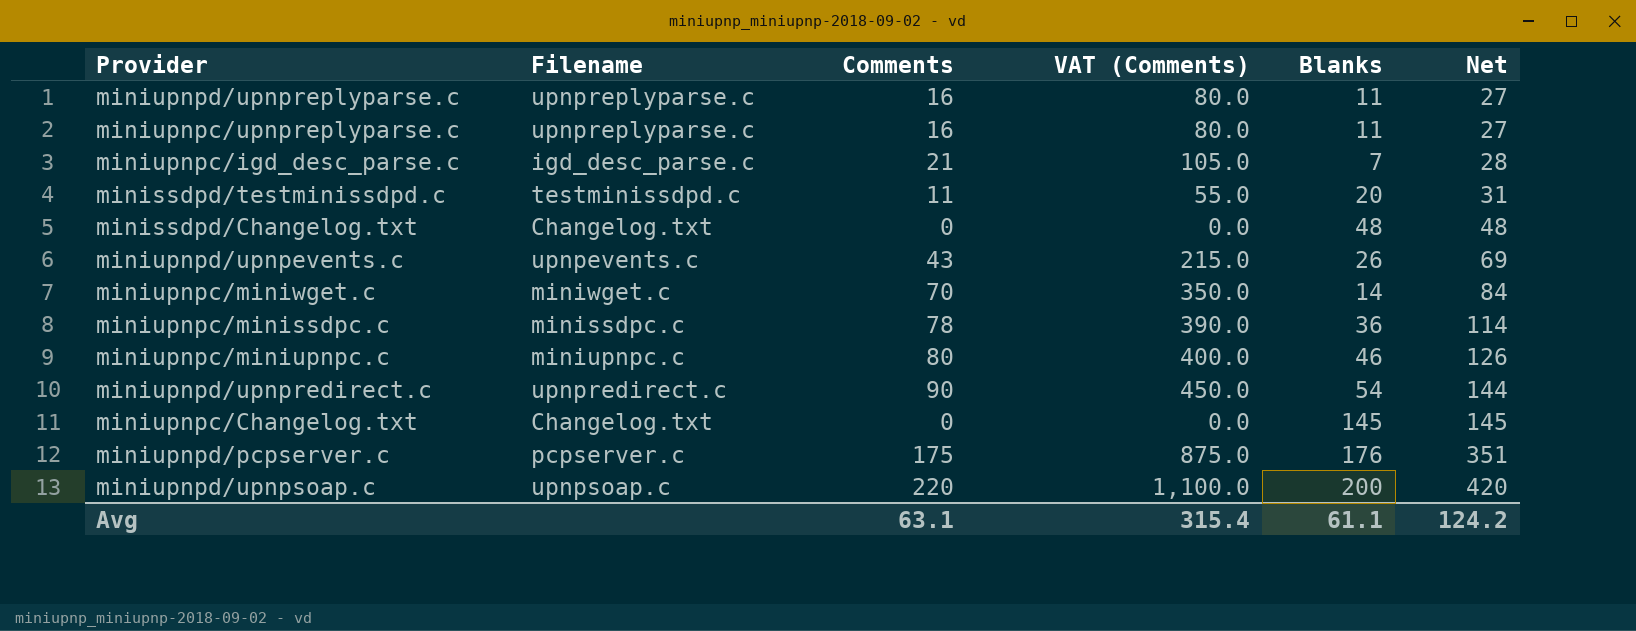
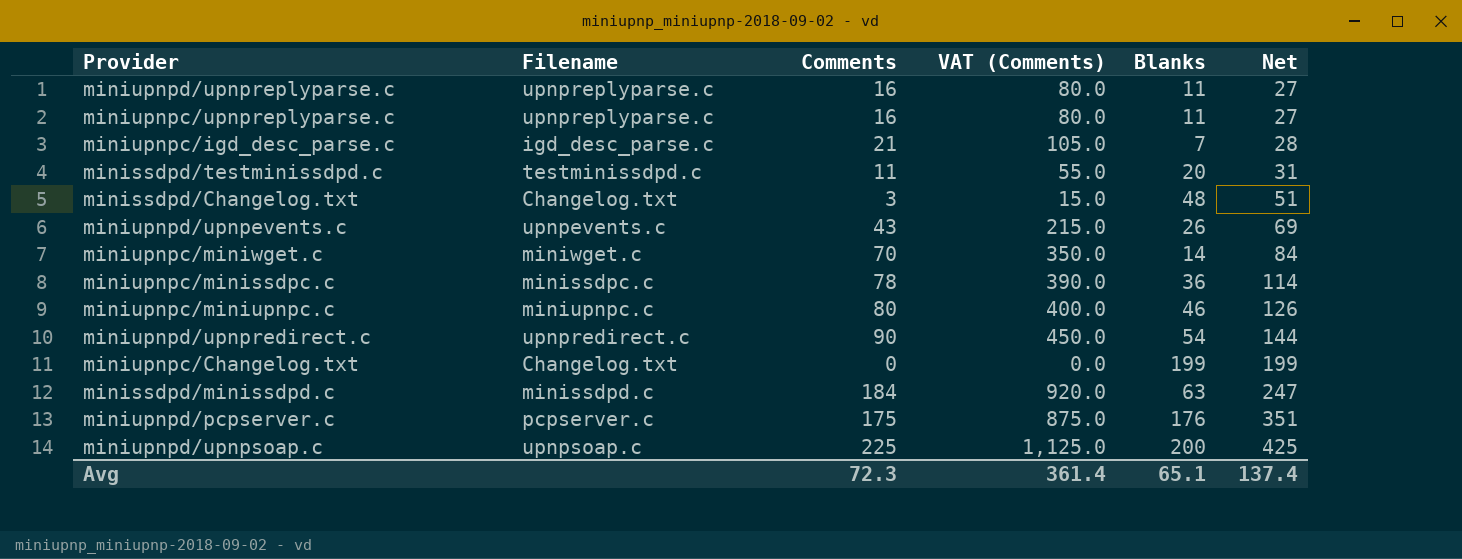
minissdpd/Changelog.txt | Comments: 0 -> 3
minissdpd/Changelog.txt | VAT (Comments): 0.0 -> 15.0
minissdpd/Changelog.txt | Net: 48 -> 51
miniupnpc/Changelog.txt | Blanks: 145 -> 199
miniupnpc/Changelog.txt | Net: 145 -> 199
row minissdpd/minissdpd.c: none -> minissdpd.c | 184 | 920.0 | 63 | 247
miniupnpd/upnpsoap.c | Comments: 220 -> 225
miniupnpd/upnpsoap.c | VAT (Comments): 1,100.0 -> 1,125.0
miniupnpd/upnpsoap.c | Net: 420 -> 425
Avg | Comments: 63.1 -> 72.3
Avg | VAT (Comments): 315.4 -> 361.4
Avg | Blanks: 61.1 -> 65.1
Avg | Net: 124.2 -> 137.4

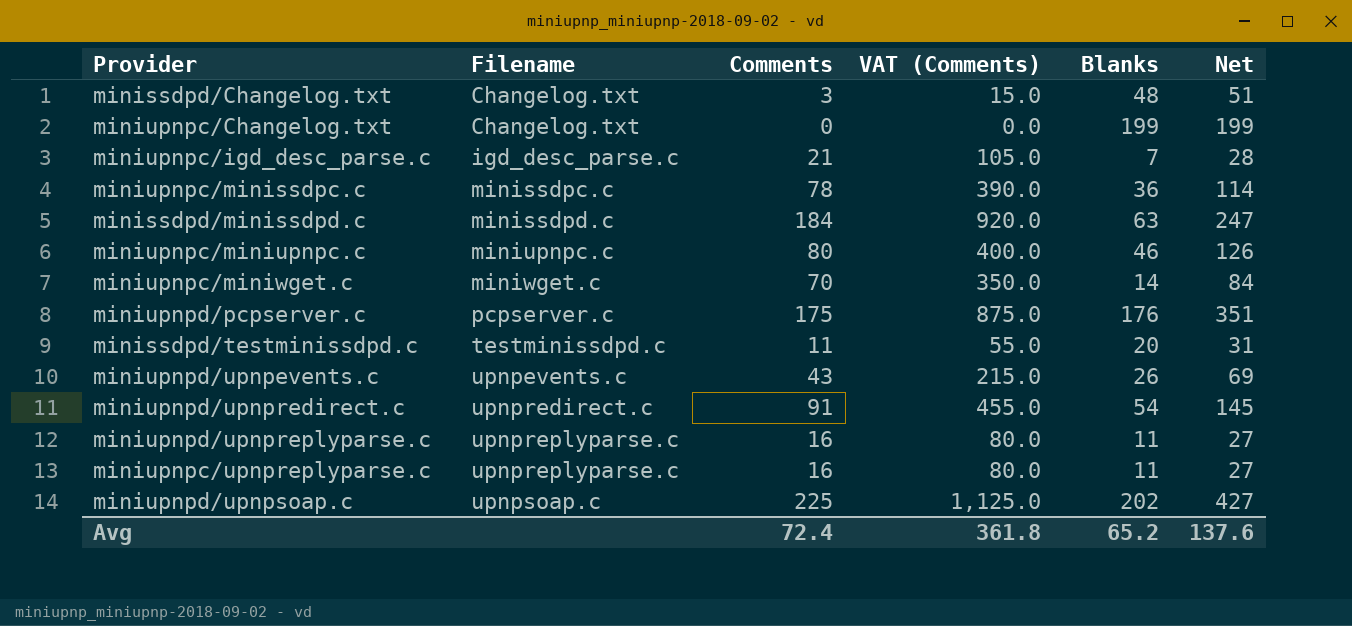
row order: Net ascending -> Filename ascending
miniupnpd/upnpredirect.c | Comments: 90 -> 91
miniupnpd/upnpredirect.c | VAT (Comments): 450.0 -> 455.0
miniupnpd/upnpredirect.c | Net: 144 -> 145
miniupnpd/upnpsoap.c | Blanks: 200 -> 202
miniupnpd/upnpsoap.c | Net: 425 -> 427
Avg | Comments: 72.3 -> 72.4
Avg | VAT (Comments): 361.4 -> 361.8
Avg | Blanks: 65.1 -> 65.2
Avg | Net: 137.4 -> 137.6

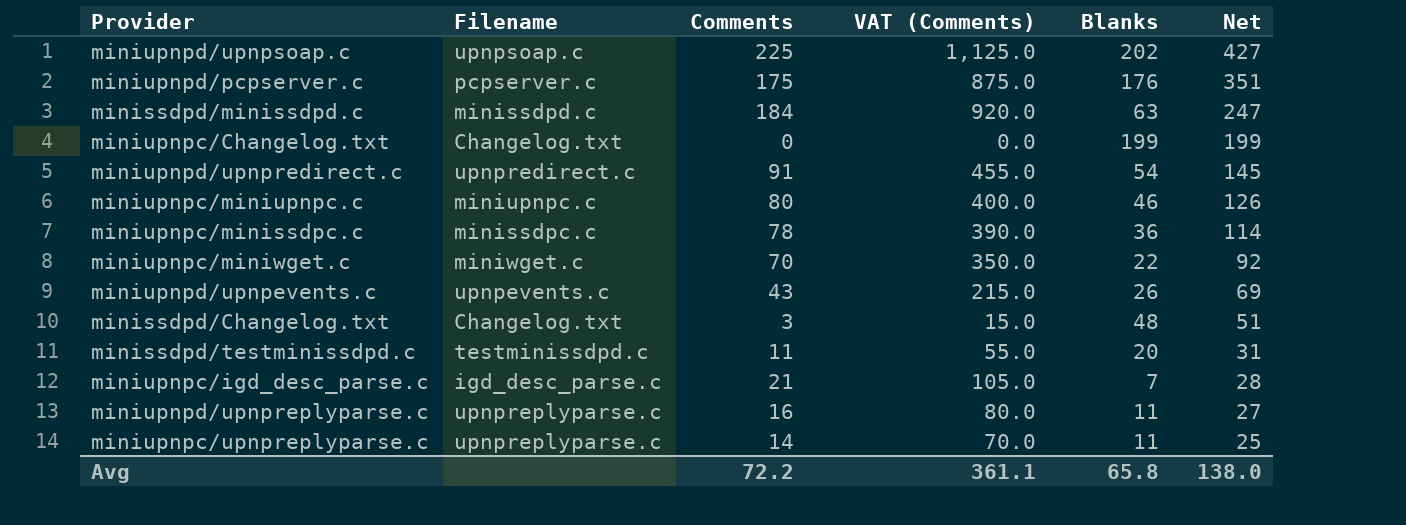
row order: Filename ascending -> Net descending
miniupnpc/miniwget.c | Blanks: 14 -> 22
miniupnpc/miniwget.c | Net: 84 -> 92
miniupnpc/upnpreplyparse.c | Comments: 16 -> 14
miniupnpc/upnpreplyparse.c | VAT (Comments): 80.0 -> 70.0
miniupnpc/upnpreplyparse.c | Net: 27 -> 25
Avg | Comments: 72.4 -> 72.2
Avg | VAT (Comments): 361.8 -> 361.1
Avg | Blanks: 65.2 -> 65.8
Avg | Net: 137.6 -> 138.0

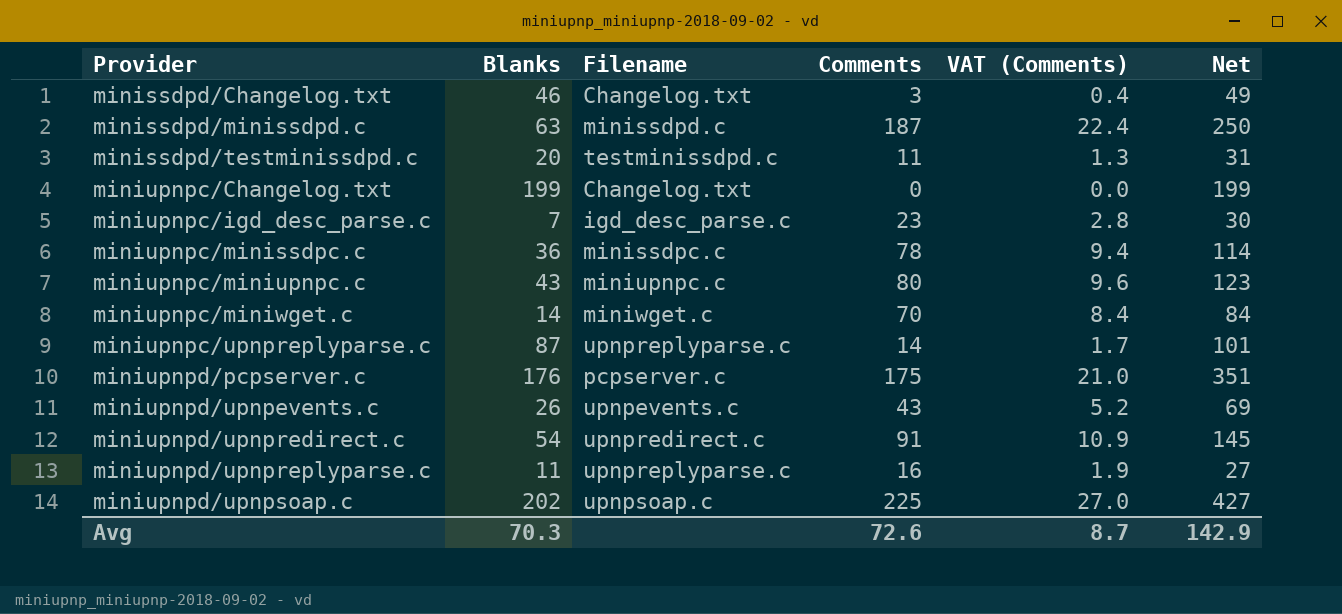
row order: Net descending -> Provider ascending
column Blanks | position: 5 -> 2
column VAT (Comments) | formula: [Comments] * 5 -> [Comments] * 0.12
minissdpd/Changelog.txt | Blanks: 48 -> 46
minissdpd/Changelog.txt | Net: 51 -> 49
minissdpd/minissdpd.c | Comments: 184 -> 187
minissdpd/minissdpd.c | Net: 247 -> 250
miniupnpc/igd_desc_parse.c | Comments: 21 -> 23
miniupnpc/igd_desc_parse.c | Net: 28 -> 30
miniupnpc/miniupnpc.c | Blanks: 46 -> 43
miniupnpc/miniupnpc.c | Net: 126 -> 123
miniupnpc/miniwget.c | Blanks: 22 -> 14
miniupnpc/miniwget.c | Net: 92 -> 84
miniupnpc/upnpreplyparse.c | Blanks: 11 -> 87
miniupnpc/upnpreplyparse.c | Net: 25 -> 101
Avg | Blanks: 65.8 -> 70.3
Avg | Comments: 72.2 -> 72.6
Avg | VAT (Comments): 361.1 -> 8.7
Avg | Net: 138.0 -> 142.9

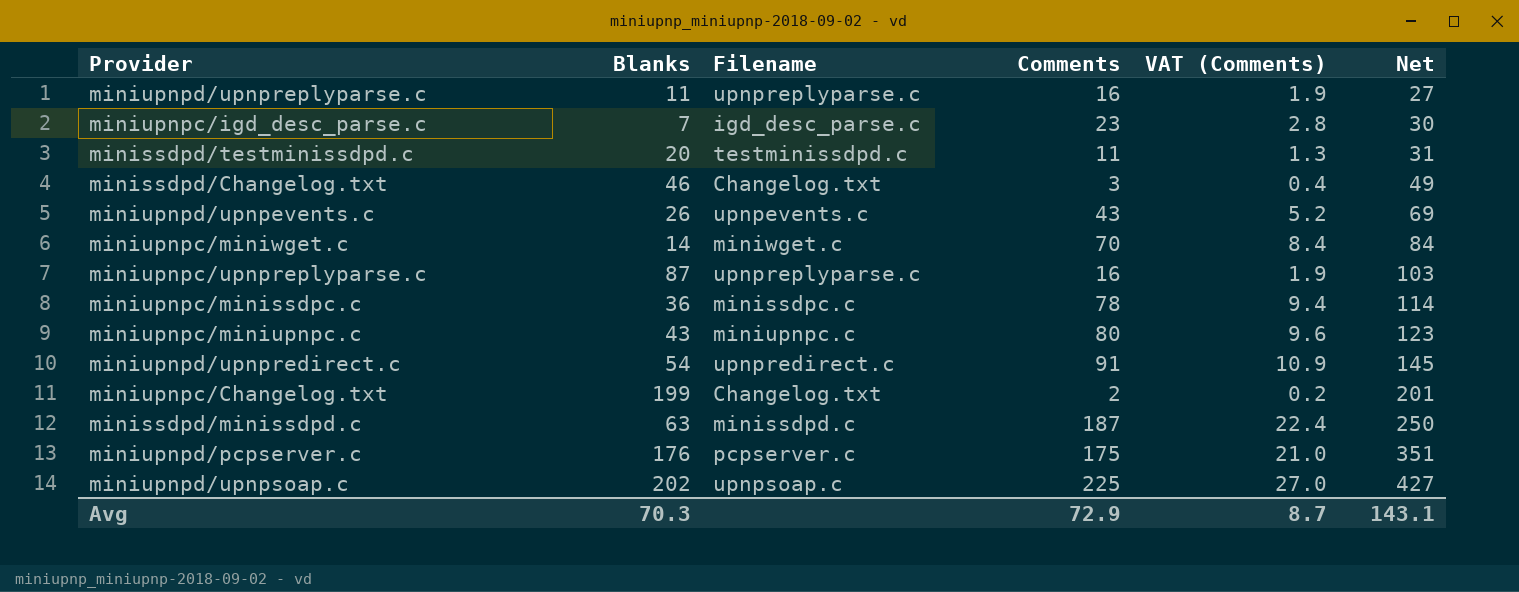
row order: Provider ascending -> Net ascending
miniupnpc/upnpreplyparse.c | Comments: 14 -> 16
miniupnpc/upnpreplyparse.c | VAT (Comments): 1.7 -> 1.9
miniupnpc/upnpreplyparse.c | Net: 101 -> 103
miniupnpc/Changelog.txt | Comments: 0 -> 2
miniupnpc/Changelog.txt | VAT (Comments): 0.0 -> 0.2
miniupnpc/Changelog.txt | Net: 199 -> 201
Avg | Comments: 72.6 -> 72.9
Avg | Net: 142.9 -> 143.1

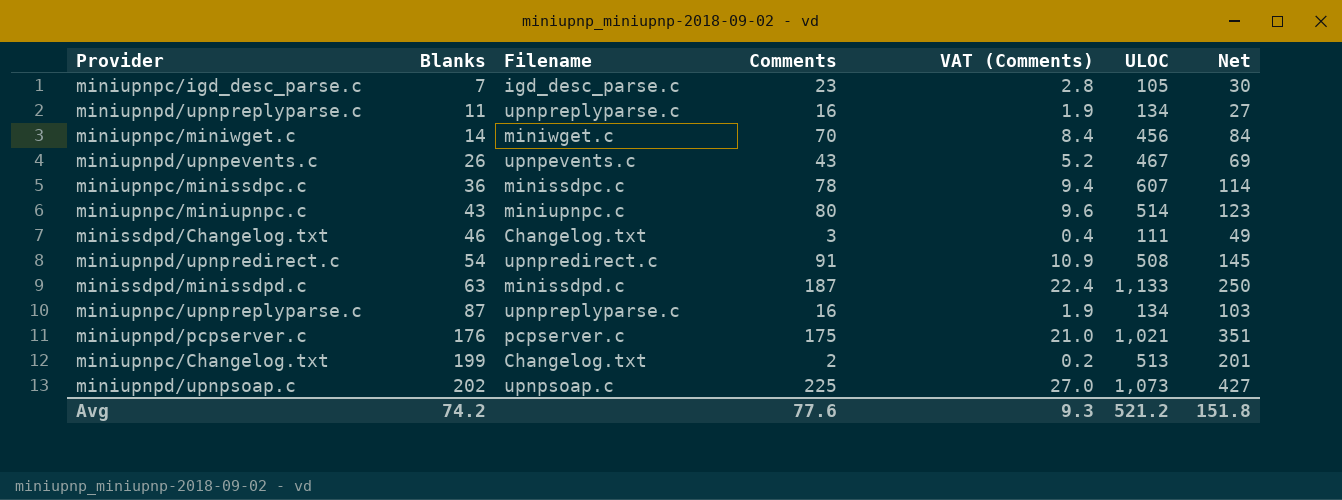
row order: Net ascending -> Blanks ascending
column ULOC | position: none -> 6
row minissdpd/testminissdpd.c: 20 | testminissdpd.c | 11 | 1.3 | 31 -> none
Avg | Blanks: 70.3 -> 74.2
Avg | Comments: 72.9 -> 77.6
Avg | VAT (Comments): 8.7 -> 9.3
Avg | Net: 143.1 -> 151.8

